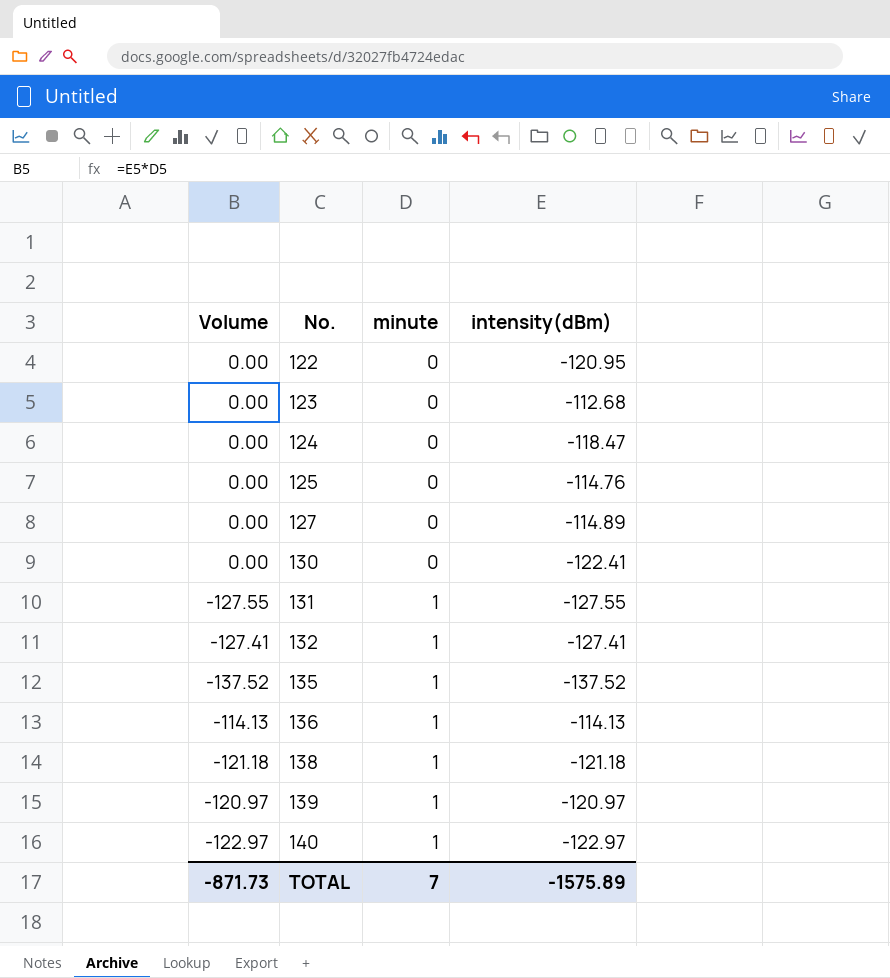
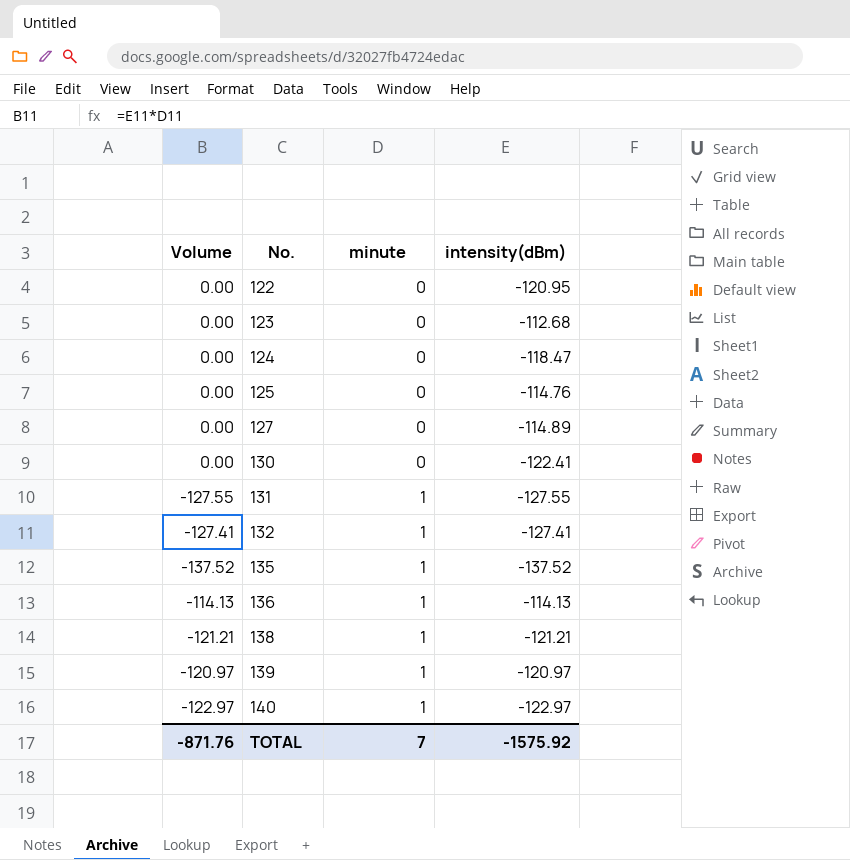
138 | Volume: -121.18 -> -121.21
138 | intensity(dBm): -121.18 -> -121.21
TOTAL | Volume: -871.73 -> -871.76
TOTAL | intensity(dBm): -1575.89 -> -1575.92

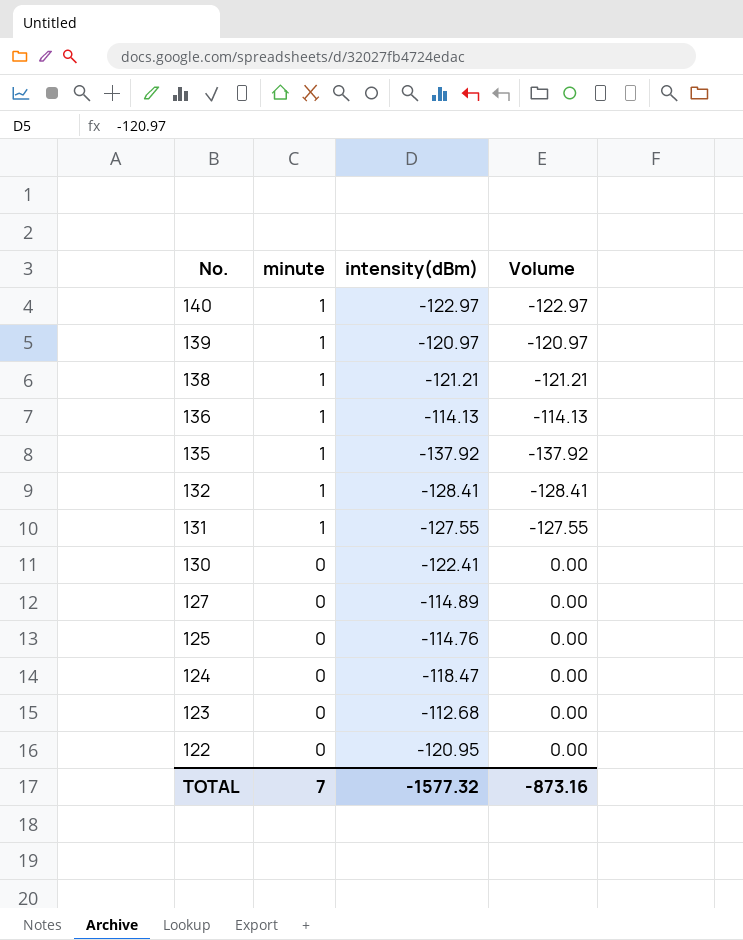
row order: No. ascending -> No. descending
column Volume | position: 1 -> 4
135 | intensity(dBm): -137.52 -> -137.92
135 | Volume: -137.52 -> -137.92
132 | intensity(dBm): -127.41 -> -128.41
132 | Volume: -127.41 -> -128.41
TOTAL | intensity(dBm): -1575.92 -> -1577.32
TOTAL | Volume: -871.76 -> -873.16

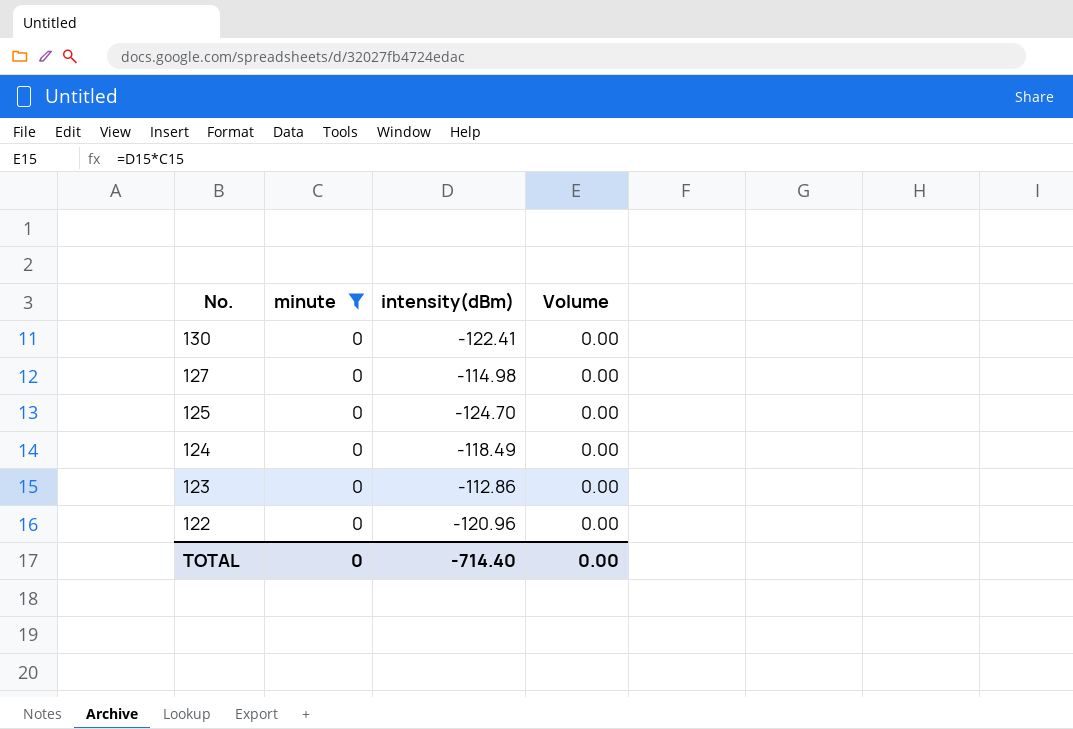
filter: none -> minute = 0
127 | intensity(dBm): -114.89 -> -114.98
125 | intensity(dBm): -114.76 -> -124.70
124 | intensity(dBm): -118.47 -> -118.49
123 | intensity(dBm): -112.68 -> -112.86
122 | intensity(dBm): -120.95 -> -120.96
TOTAL | minute: 7 -> 0
TOTAL | intensity(dBm): -1577.32 -> -714.40
TOTAL | Volume: -873.16 -> 0.00

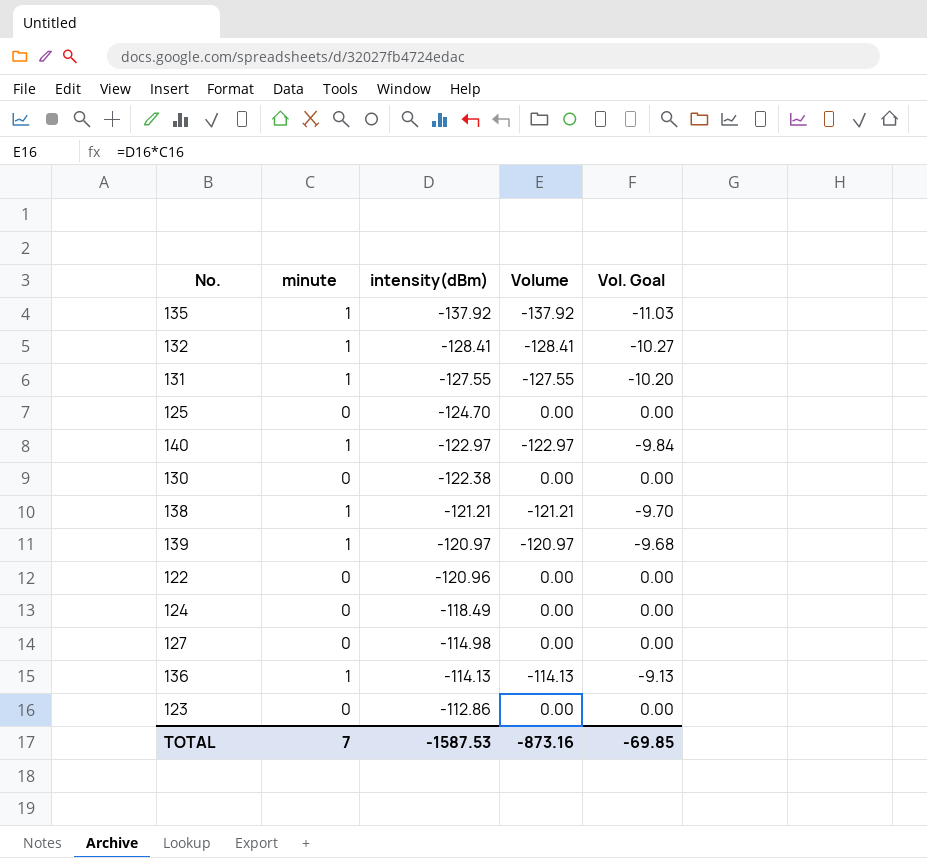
filter: minute = 0 -> none
row order: No. descending -> intensity(dBm) ascending
column Vol. Goal | formula: none -> [Volume] * 0.08
130 | intensity(dBm): -122.41 -> -122.38
TOTAL | minute: 0 -> 7
TOTAL | intensity(dBm): -714.40 -> -1587.53
TOTAL | Volume: 0.00 -> -873.16

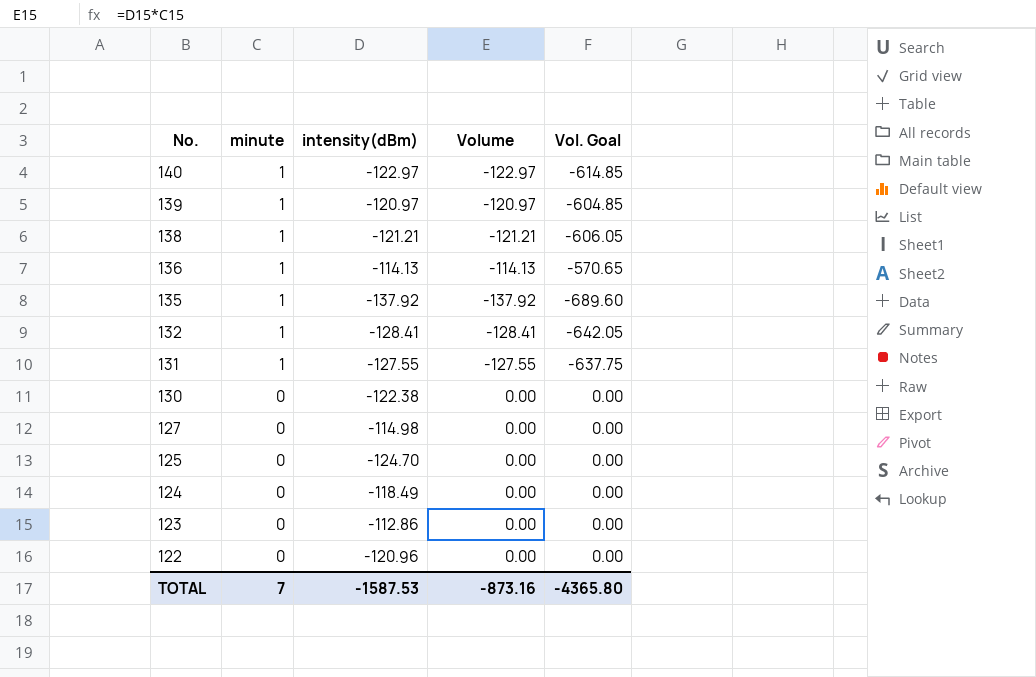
row order: intensity(dBm) ascending -> No. descending
column Vol. Goal | formula: [Volume] * 0.08 -> [Volume] * 5
TOTAL | Vol. Goal: -69.85 -> -4365.80

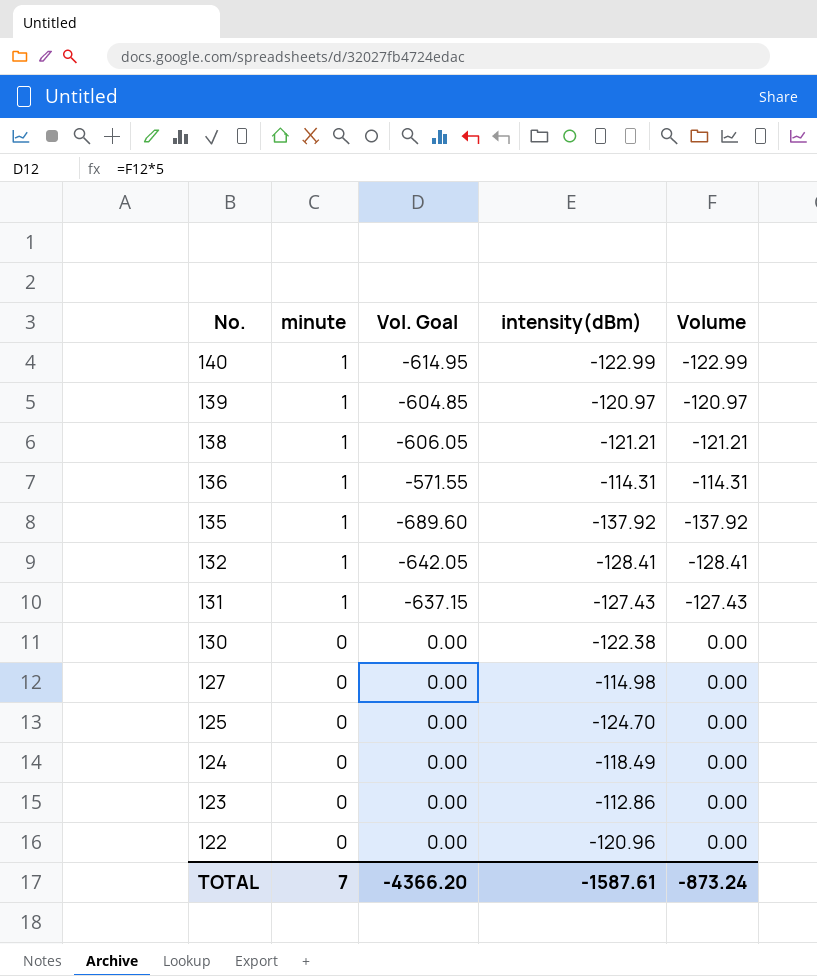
column Vol. Goal | position: 5 -> 3
140 | Vol. Goal: -614.85 -> -614.95
140 | intensity(dBm): -122.97 -> -122.99
140 | Volume: -122.97 -> -122.99
136 | Vol. Goal: -570.65 -> -571.55
136 | intensity(dBm): -114.13 -> -114.31
136 | Volume: -114.13 -> -114.31
131 | Vol. Goal: -637.75 -> -637.15
131 | intensity(dBm): -127.55 -> -127.43
131 | Volume: -127.55 -> -127.43
TOTAL | Vol. Goal: -4365.80 -> -4366.20
TOTAL | intensity(dBm): -1587.53 -> -1587.61
TOTAL | Volume: -873.16 -> -873.24

